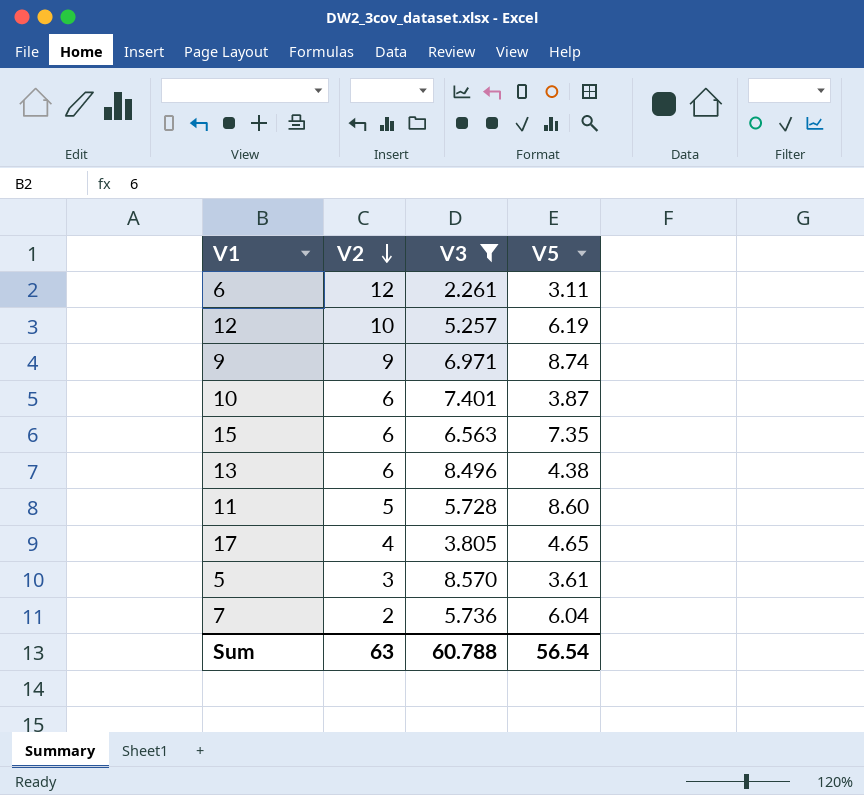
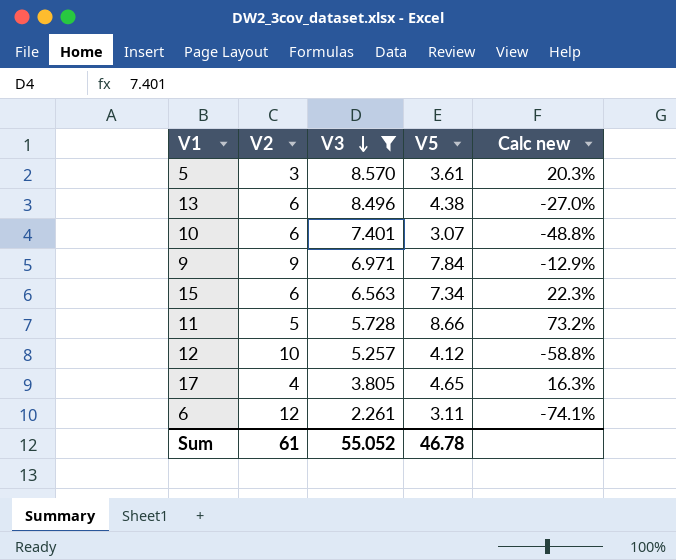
row order: V2 descending -> V3 descending
column Calc new | formula: none -> ([V5] - [V2]) / [V2]
row 7: 2 | 5.736 | 6.04 -> none
10 | V5: 3.87 -> 3.07
9 | V5: 8.74 -> 7.84
15 | V5: 7.35 -> 7.34
11 | V5: 8.60 -> 8.66
12 | V5: 6.19 -> 4.12
Sum | V2: 63 -> 61
Sum | V3: 60.788 -> 55.052
Sum | V5: 56.54 -> 46.78

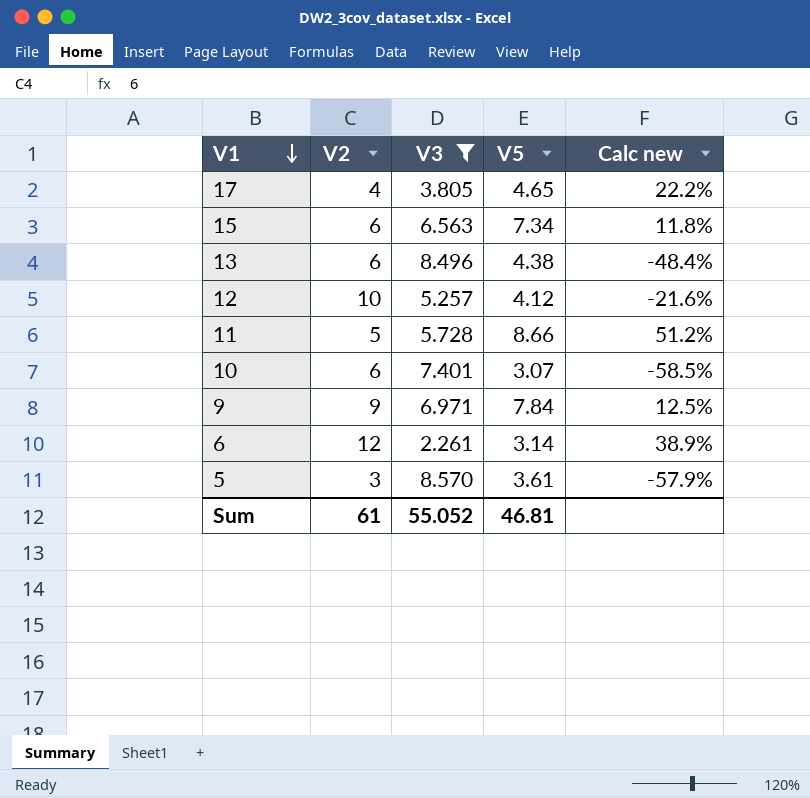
row order: V3 descending -> V1 descending
column Calc new | formula: ([V5] - [V2]) / [V2] -> ([V5] - [V3]) / [V3]
6 | V5: 3.11 -> 3.14
Sum | V5: 46.78 -> 46.81

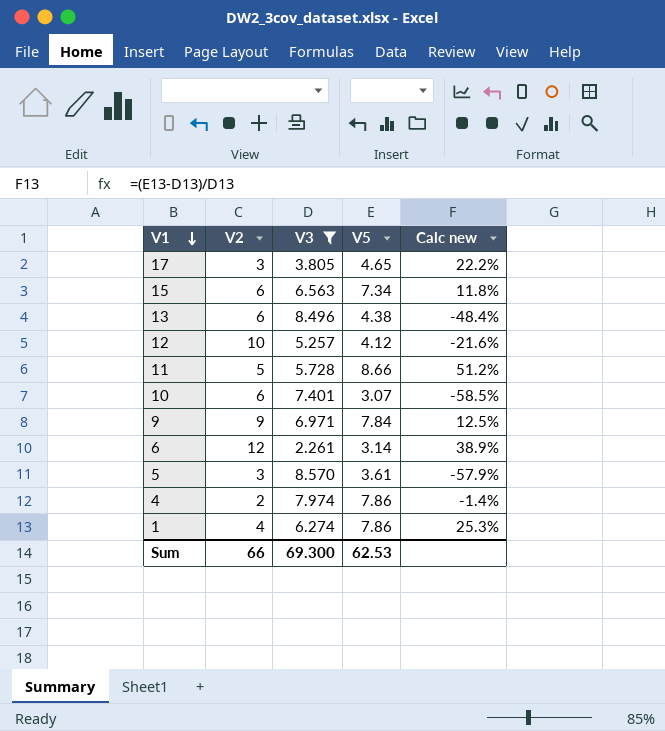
17 | V2: 4 -> 3
row 4: none -> 2 | 7.974 | 7.86 | -1.4%
row 1: none -> 4 | 6.274 | 7.86 | 25.3%
Sum | V2: 61 -> 66
Sum | V3: 55.052 -> 69.300
Sum | V5: 46.81 -> 62.53

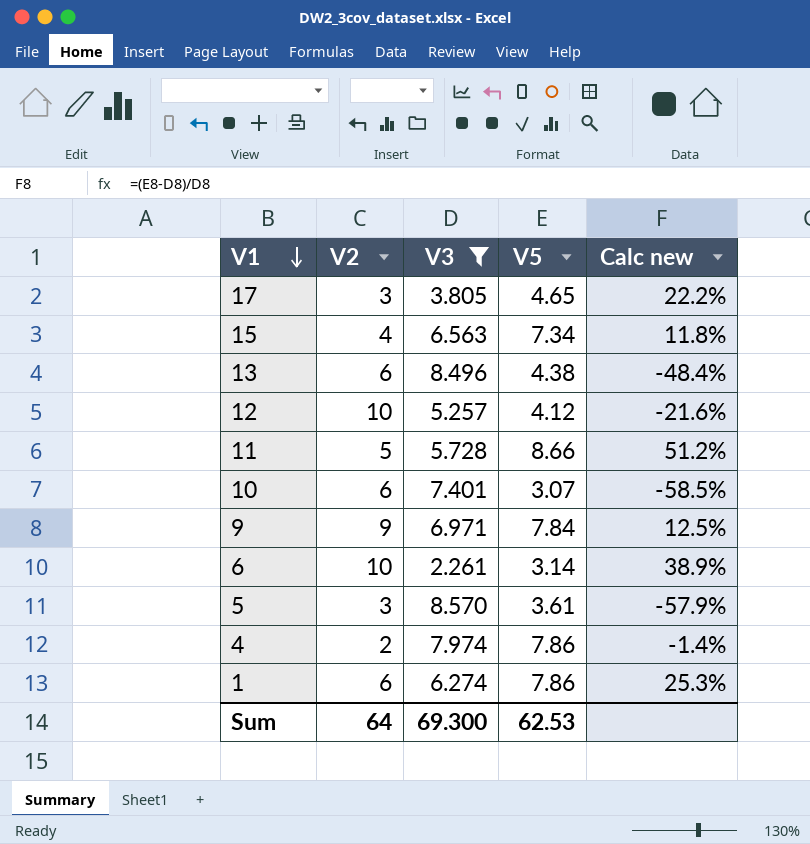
15 | V2: 6 -> 4
6 | V2: 12 -> 10
1 | V2: 4 -> 6
Sum | V2: 66 -> 64

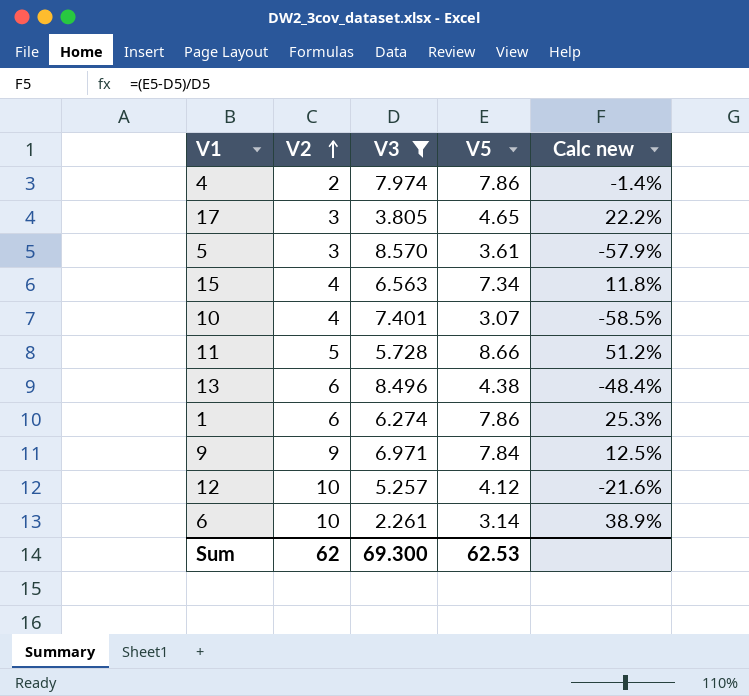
row order: V1 descending -> V2 ascending
10 | V2: 6 -> 4
Sum | V2: 64 -> 62

